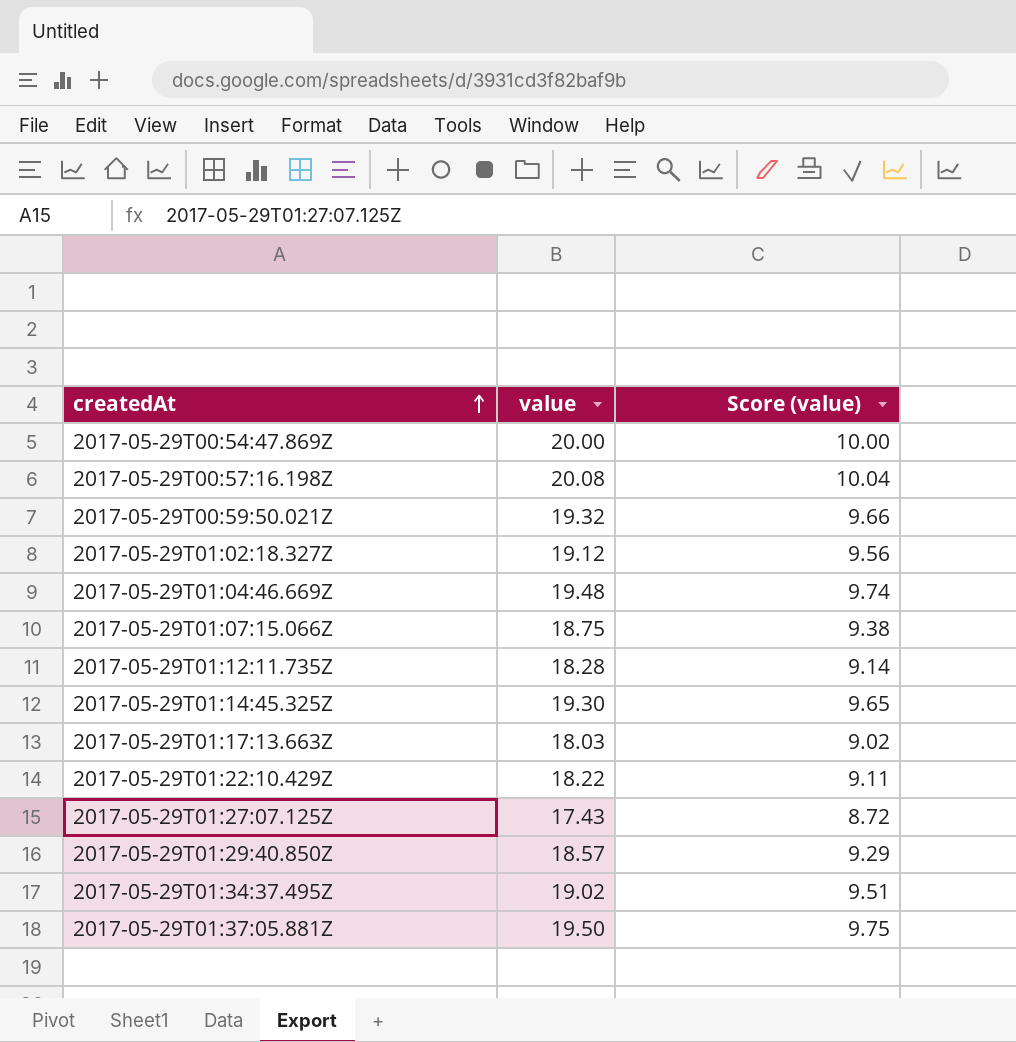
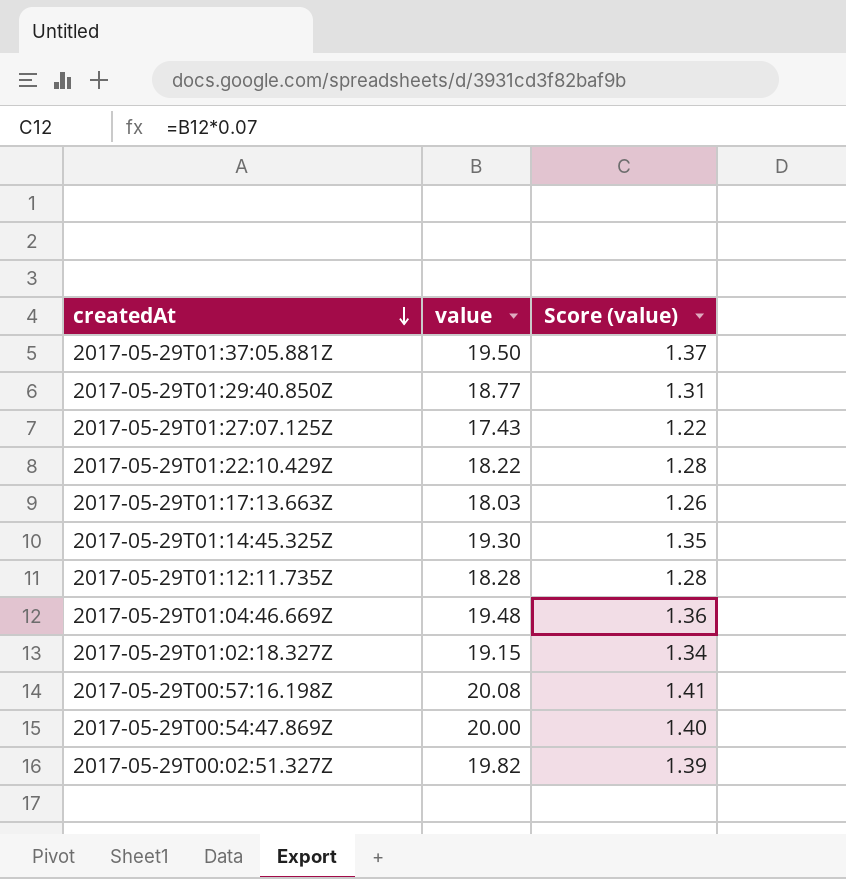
row order: createdAt ascending -> createdAt descending
column Score (value) | formula: [value] * 0.5 -> [value] * 0.07
row 2017-05-29T00:59:50.021Z: 19.32 | 9.66 -> none
row 2017-05-29T01:07:15.066Z: 18.75 | 9.38 -> none
row 2017-05-29T01:34:37.495Z: 19.02 | 9.51 -> none
2017-05-29T01:29:40.850Z | value: 18.57 -> 18.77
2017-05-29T01:02:18.327Z | value: 19.12 -> 19.15
row 2017-05-29T00:02:51.327Z: none -> 19.82 | 1.39

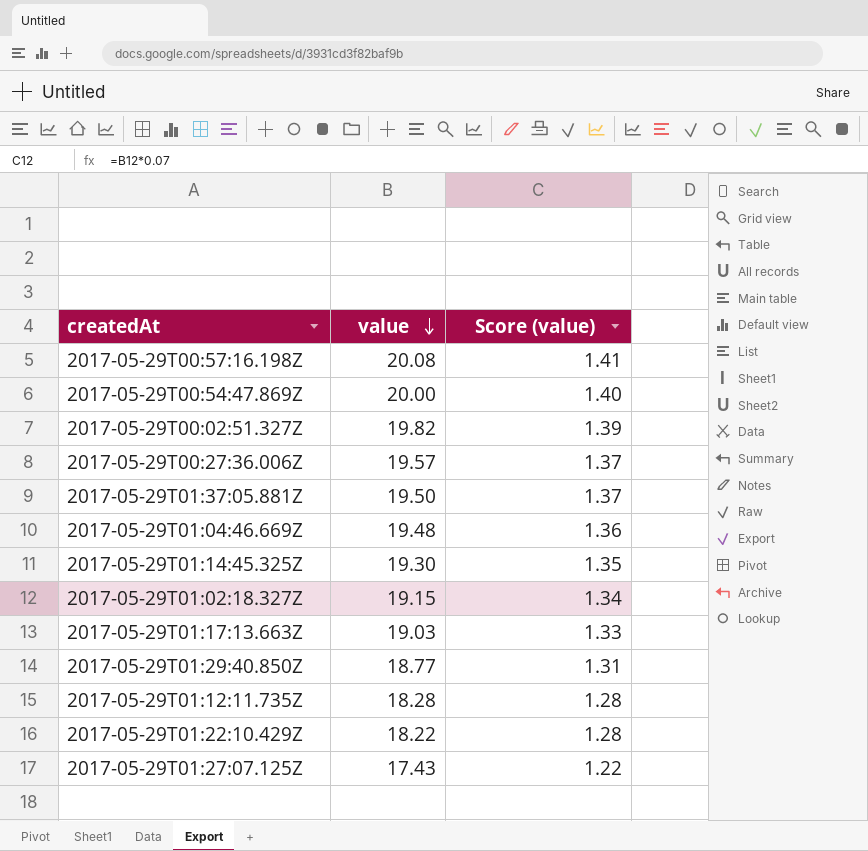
row order: createdAt descending -> value descending
row 2017-05-29T00:27:36.006Z: none -> 19.57 | 1.37
2017-05-29T01:17:13.663Z | value: 18.03 -> 19.03
2017-05-29T01:17:13.663Z | Score (value): 1.26 -> 1.33

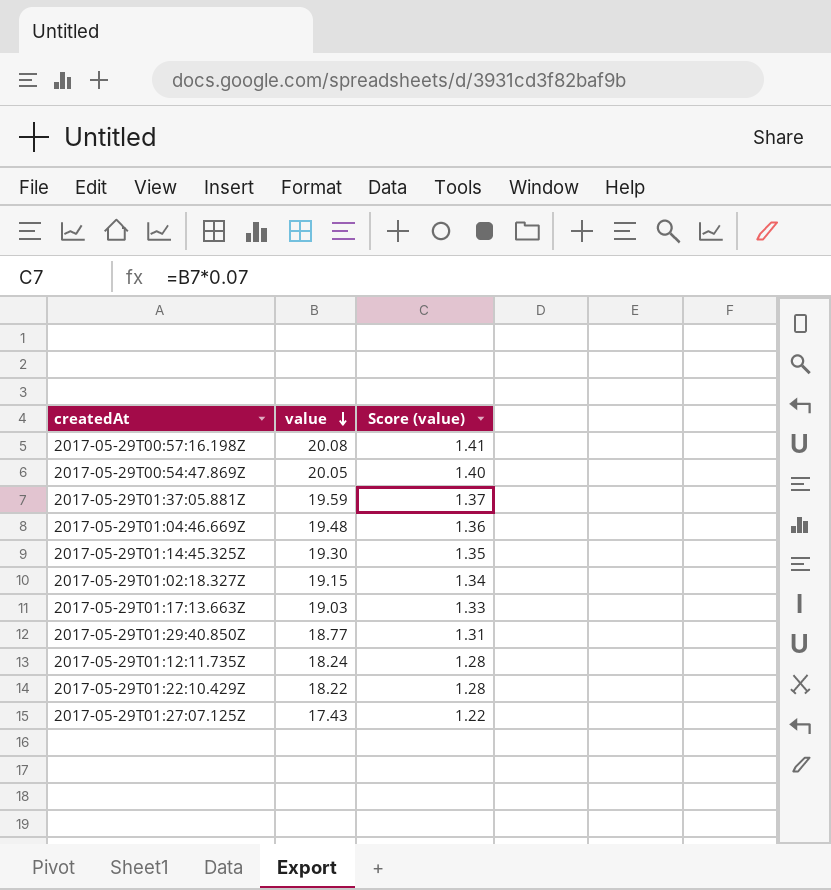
row 2017-05-29T00:02:51.327Z: 19.82 | 1.39 -> none
row 2017-05-29T00:27:36.006Z: 19.57 | 1.37 -> none
2017-05-29T00:54:47.869Z | value: 20.00 -> 20.05
2017-05-29T01:37:05.881Z | value: 19.50 -> 19.59
2017-05-29T01:12:11.735Z | value: 18.28 -> 18.24

